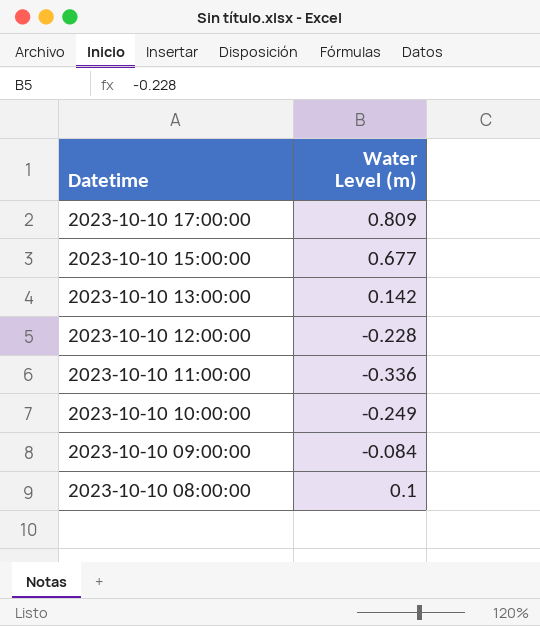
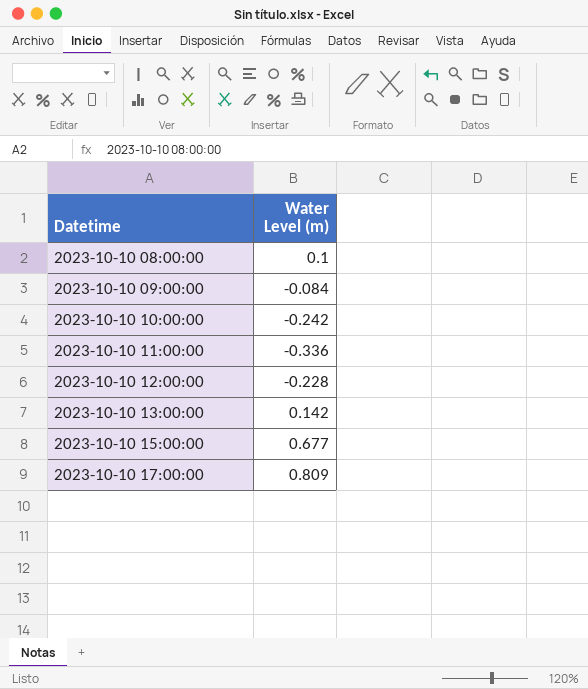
row order: Datetime descending -> Datetime ascending
2023-10-10 10:00:00 | Water Level (m): -0.249 -> -0.242

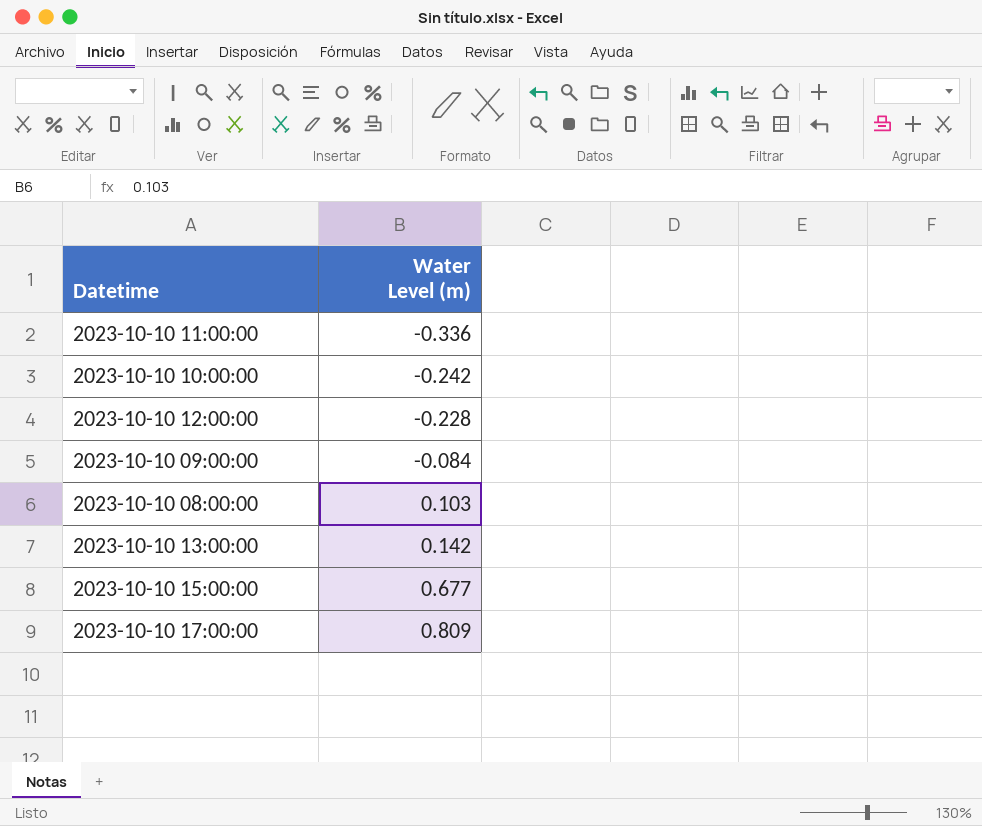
row order: Datetime ascending -> Water Level (m) ascending
2023-10-10 08:00:00 | Water Level (m): 0.1 -> 0.103

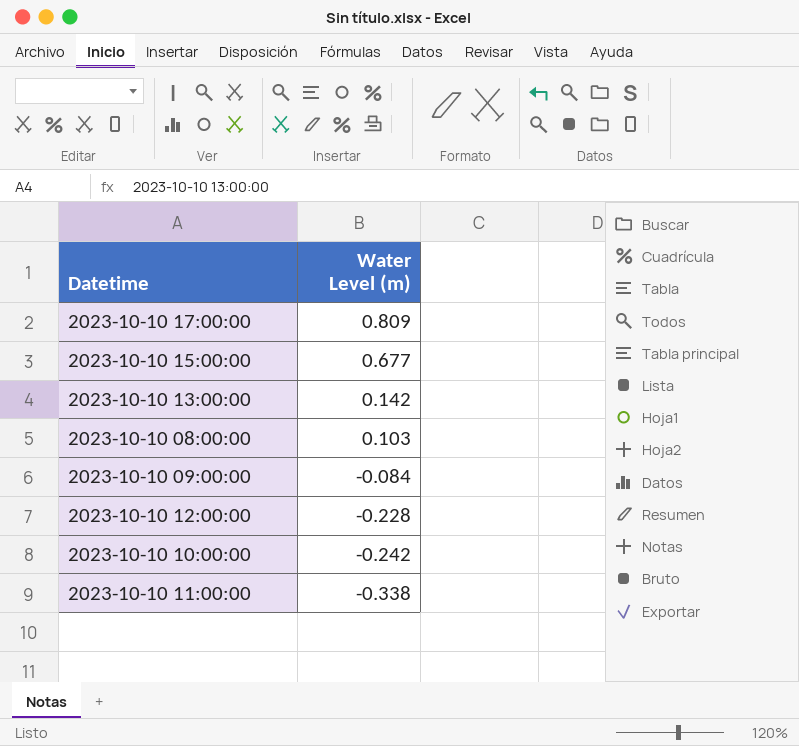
row order: Water Level (m) ascending -> Water Level (m) descending
2023-10-10 11:00:00 | Water Level (m): -0.336 -> -0.338

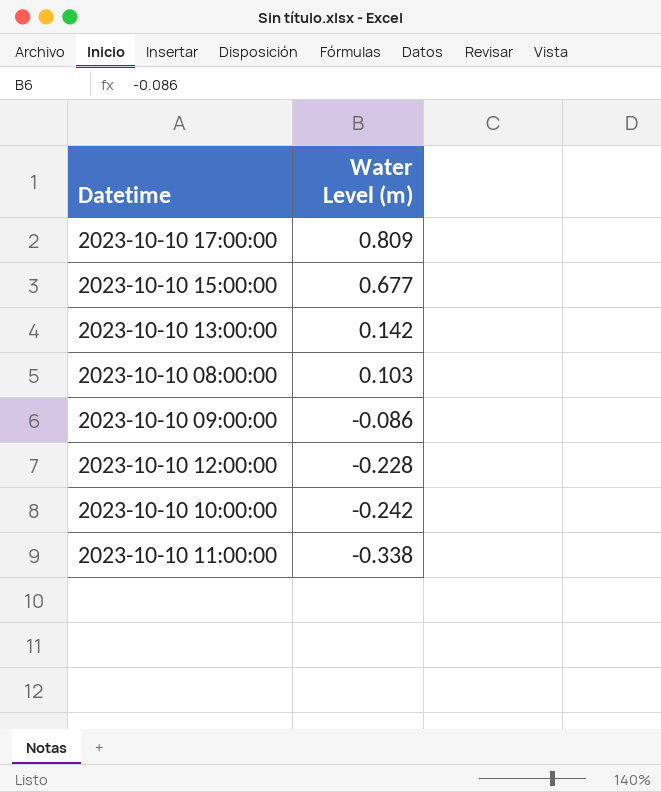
2023-10-10 09:00:00 | Water Level (m): -0.084 -> -0.086

